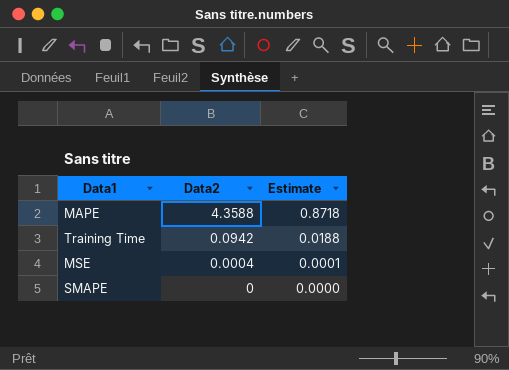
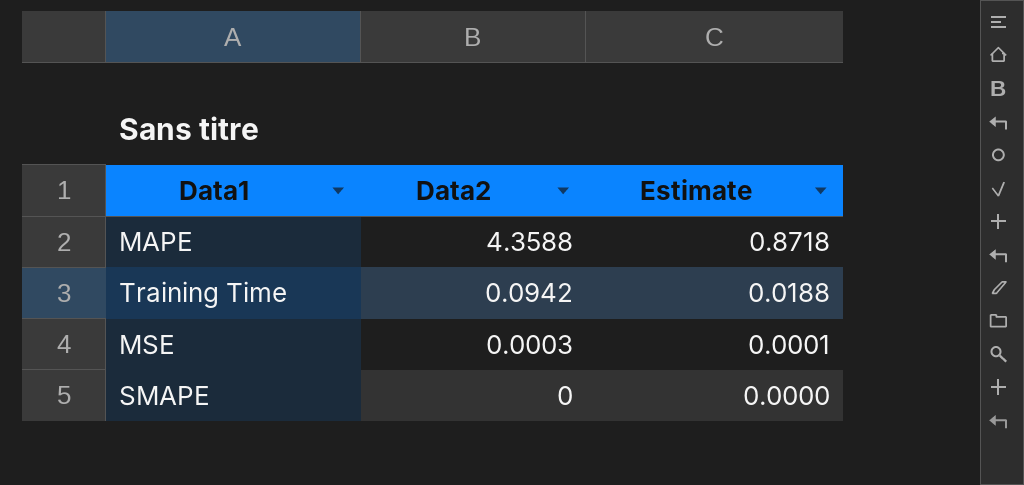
MSE | Data2: 0.0004 -> 0.0003

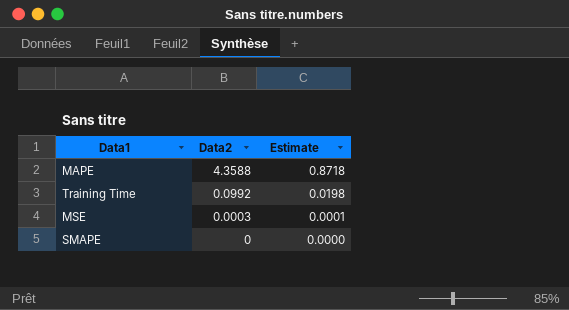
Training Time | Data2: 0.0942 -> 0.0992
Training Time | Estimate: 0.0188 -> 0.0198

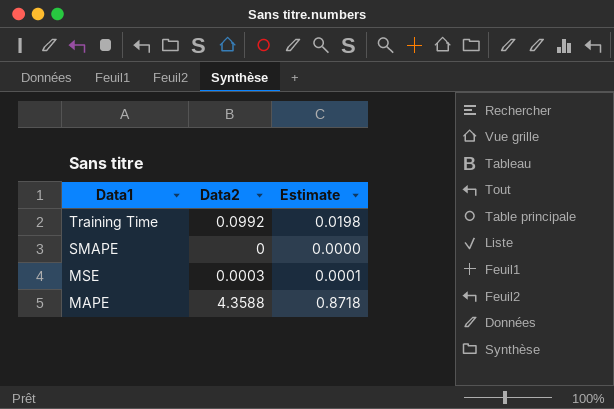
row order: Data2 descending -> Data1 descending

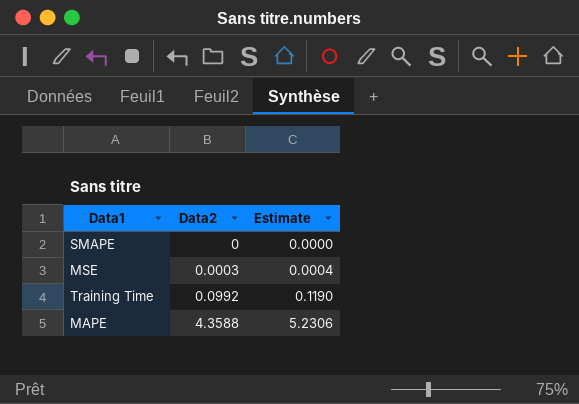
row order: Data1 descending -> Data2 ascending
column Estimate | formula: [Data2] * 0.2 -> [Data2] * 1.2

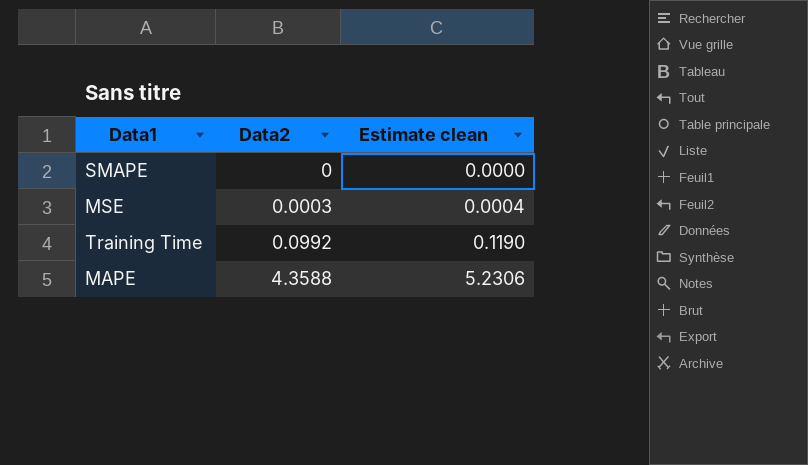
column name: Estimate -> Estimate clean

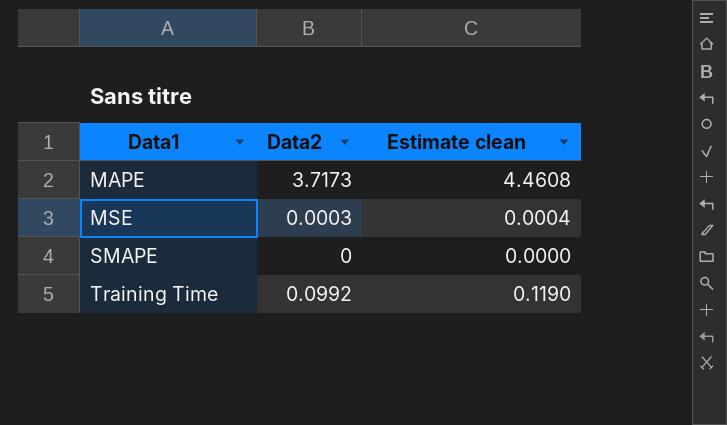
row order: Data2 ascending -> Data1 ascending
MAPE | Data2: 4.3588 -> 3.7173
MAPE | Estimate clean: 5.2306 -> 4.4608

